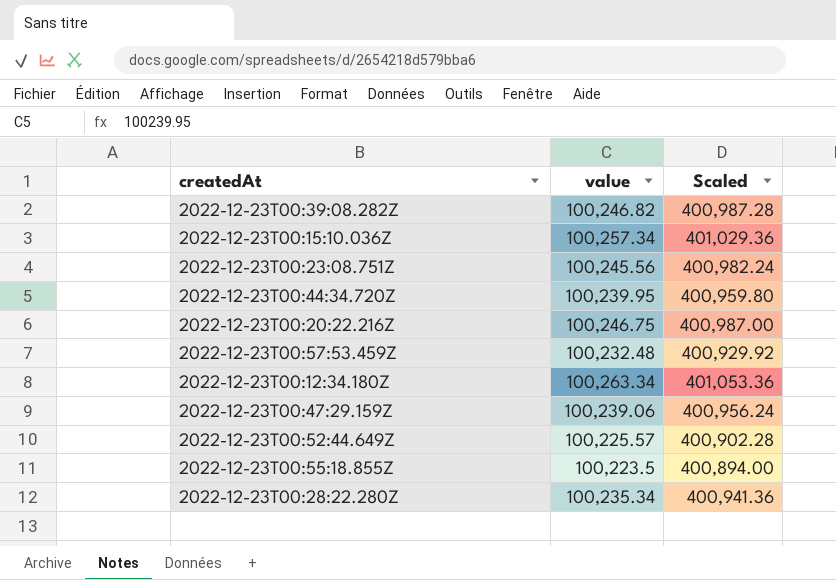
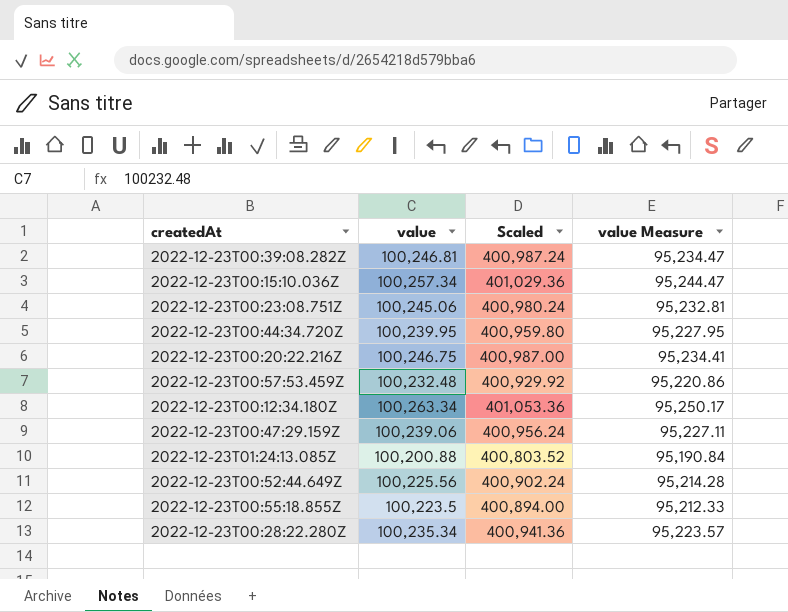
column value Measure | formula: none -> [value] * 0.95
2022-12-23T00:39:08.282Z | value: 100,246.82 -> 100,246.81
2022-12-23T00:39:08.282Z | Scaled: 400,987.28 -> 400,987.24
2022-12-23T00:23:08.751Z | value: 100,245.56 -> 100,245.06
2022-12-23T00:23:08.751Z | Scaled: 400,982.24 -> 400,980.24
row 2022-12-23T01:24:13.085Z: none -> 100,200.88 | 400,803.52 | 95,190.84
2022-12-23T00:52:44.649Z | value: 100,225.57 -> 100,225.56
2022-12-23T00:52:44.649Z | Scaled: 400,902.28 -> 400,902.24

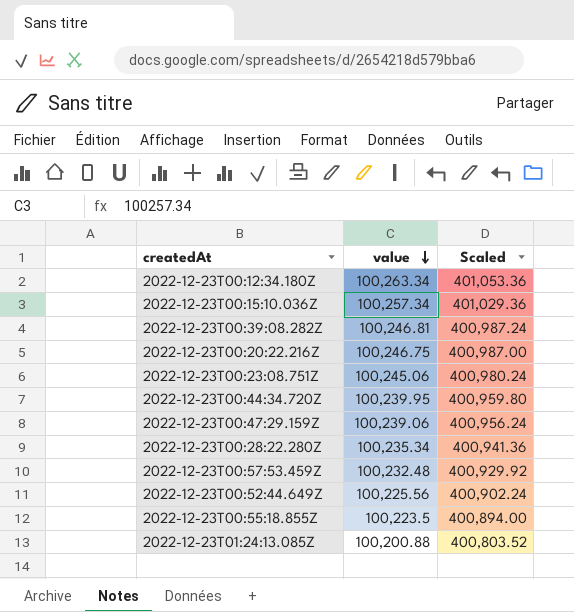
row order: none -> value descending
column value Measure | formula: [value] * 0.95 -> none

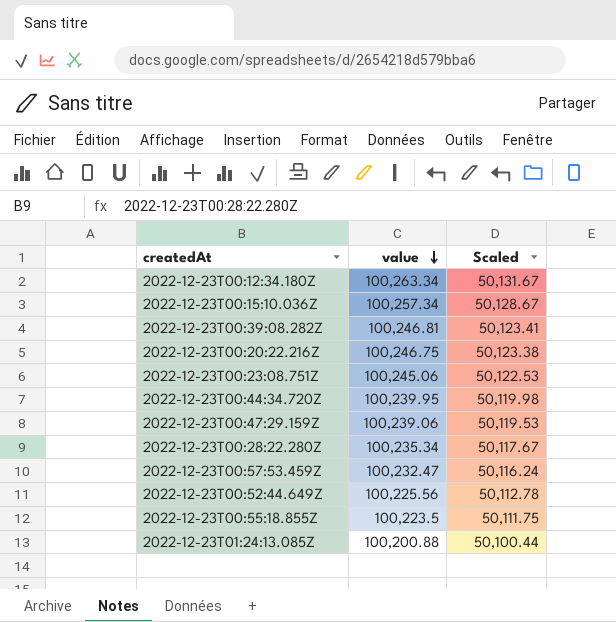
column Scaled | formula: [value] * 4 -> [value] * 0.5
2022-12-23T00:57:53.459Z | value: 100,232.48 -> 100,232.47

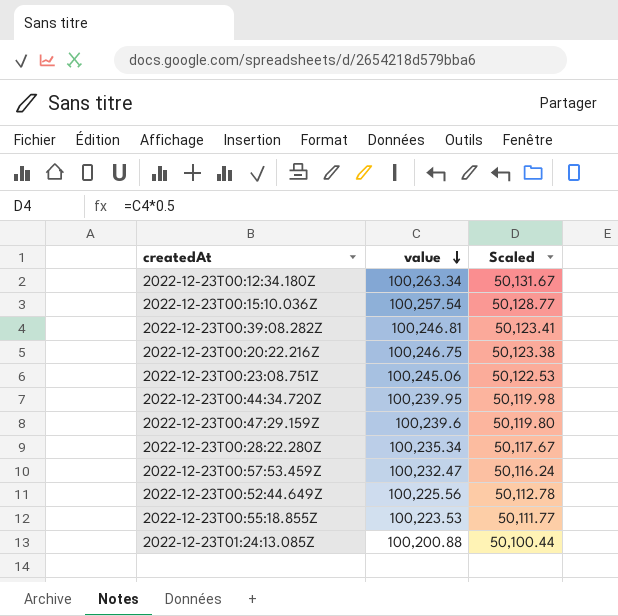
2022-12-23T00:15:10.036Z | value: 100,257.34 -> 100,257.54
2022-12-23T00:15:10.036Z | Scaled: 50,128.67 -> 50,128.77
2022-12-23T00:47:29.159Z | value: 100,239.06 -> 100,239.6
2022-12-23T00:47:29.159Z | Scaled: 50,119.53 -> 50,119.80
2022-12-23T00:55:18.855Z | value: 100,223.5 -> 100,223.53
2022-12-23T00:55:18.855Z | Scaled: 50,111.75 -> 50,111.77

